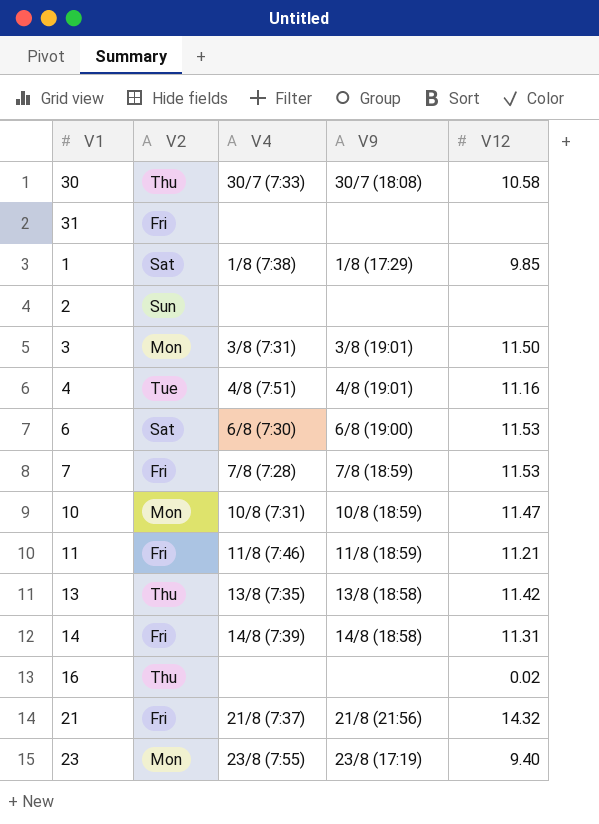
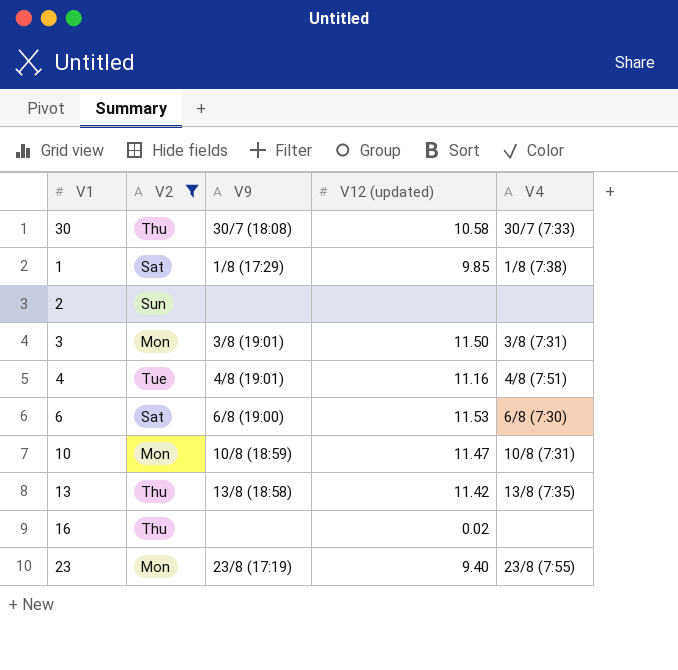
filter: none -> V2 != Fri
column name: V12 -> V12 (updated)
column V4 | position: 3 -> 5

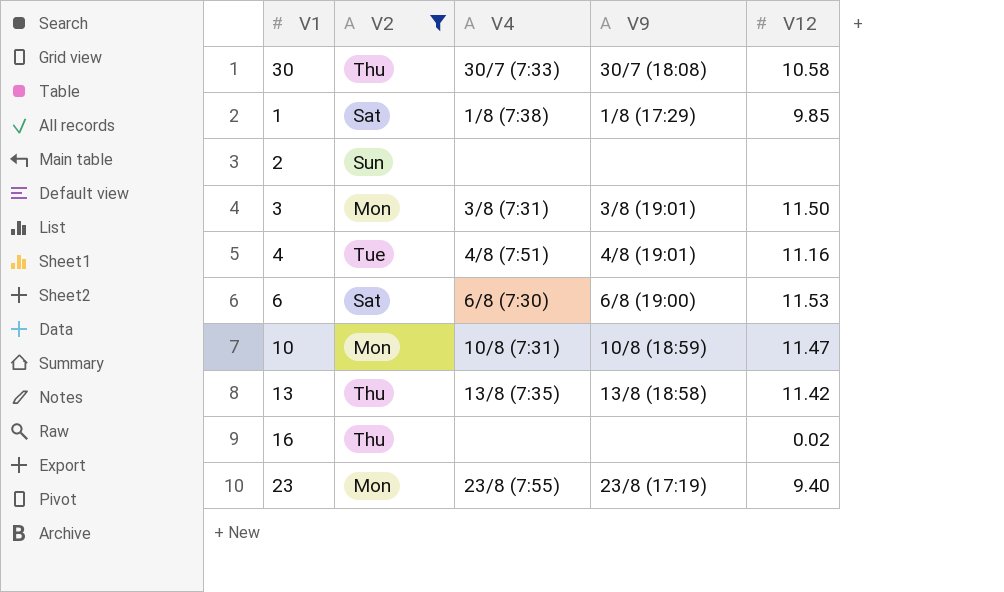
column V4 | position: 5 -> 3
column name: V12 (updated) -> V12

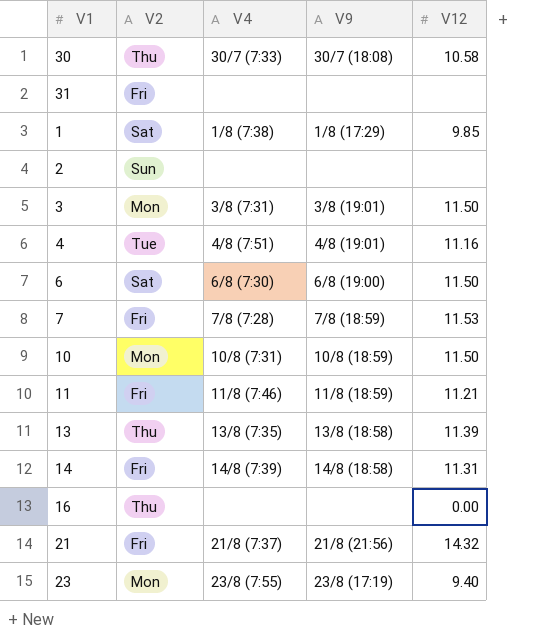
filter: V2 != Fri -> none
6 | V12: 11.53 -> 11.50
10 | V12: 11.47 -> 11.50
13 | V12: 11.42 -> 11.39
16 | V12: 0.02 -> 0.00

